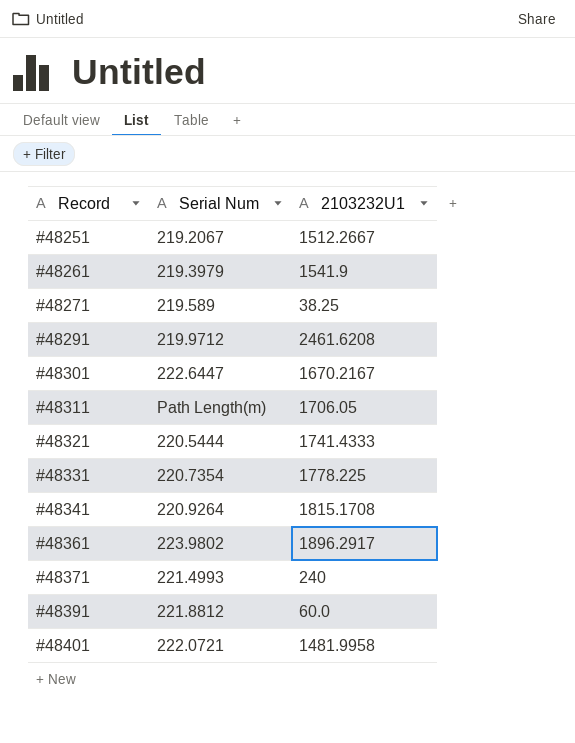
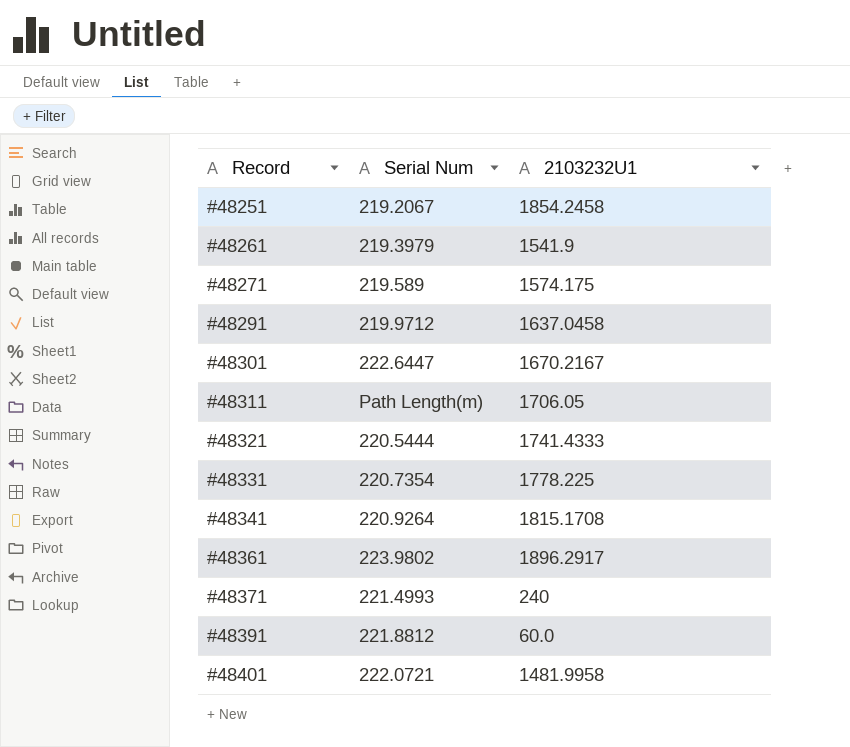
#48251 | 2103232U1: 1512.2667 -> 1854.2458
#48271 | 2103232U1: 38.25 -> 1574.175
#48291 | 2103232U1: 2461.6208 -> 1637.0458

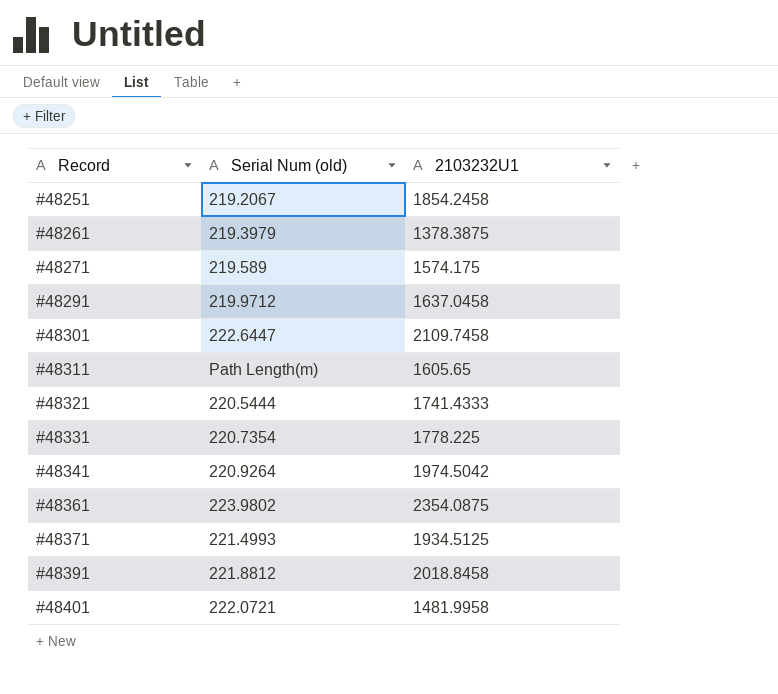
column name: Serial Num -> Serial Num (old)
#48261 | 2103232U1: 1541.9 -> 1378.3875
#48301 | 2103232U1: 1670.2167 -> 2109.7458
#48311 | 2103232U1: 1706.05 -> 1605.65
#48341 | 2103232U1: 1815.1708 -> 1974.5042
#48361 | 2103232U1: 1896.2917 -> 2354.0875
#48371 | 2103232U1: 240 -> 1934.5125
#48391 | 2103232U1: 60.0 -> 2018.8458

